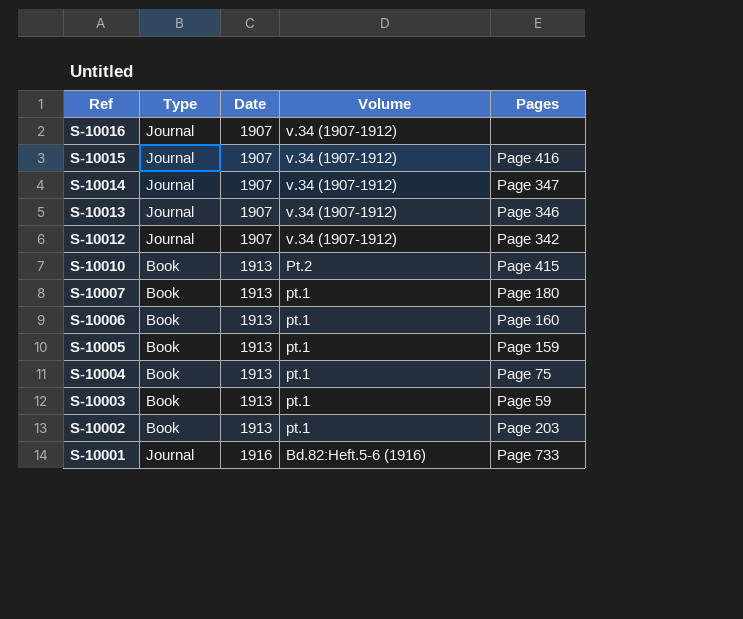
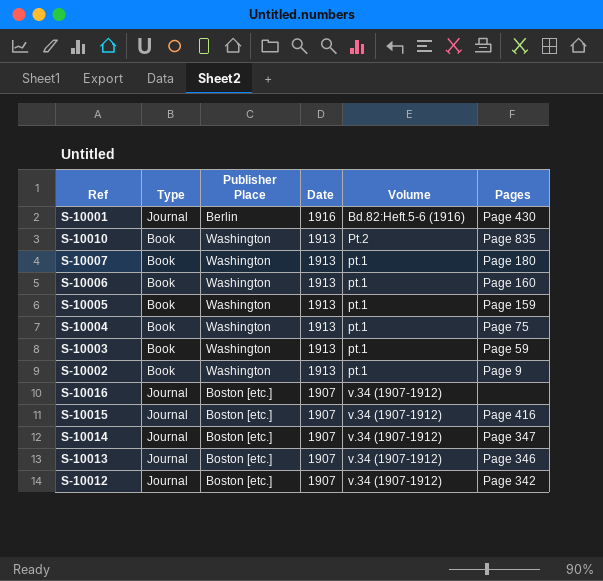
row order: Ref descending -> Date descending
column Publisher Place | position: none -> 3
S-10001 | Pages: Page 733 -> Page 430
S-10010 | Pages: Page 415 -> Page 835
S-10002 | Pages: Page 203 -> Page 9

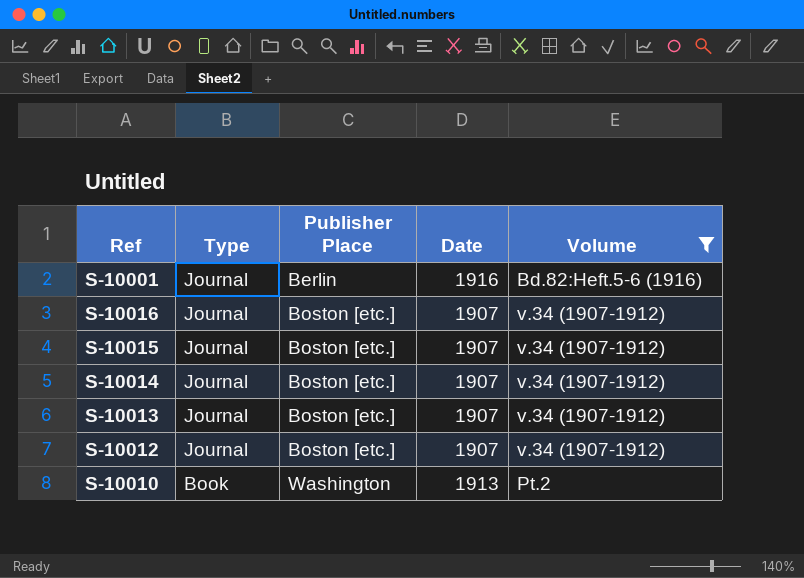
filter: none -> Volume != pt.1
row order: Date descending -> Type descending
column Pages | position: 6 -> none

